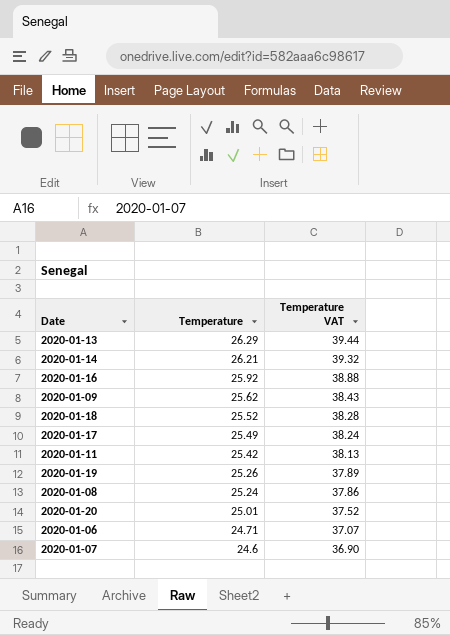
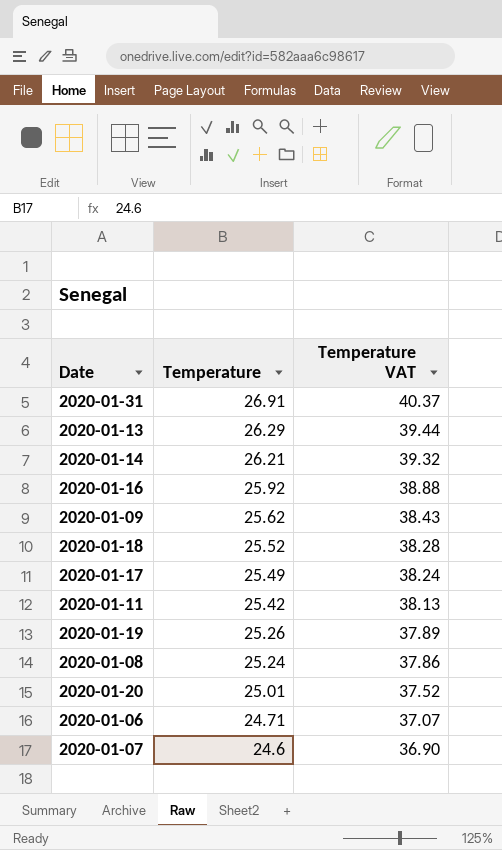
row 2020-01-31: none -> 26.91 | 40.37

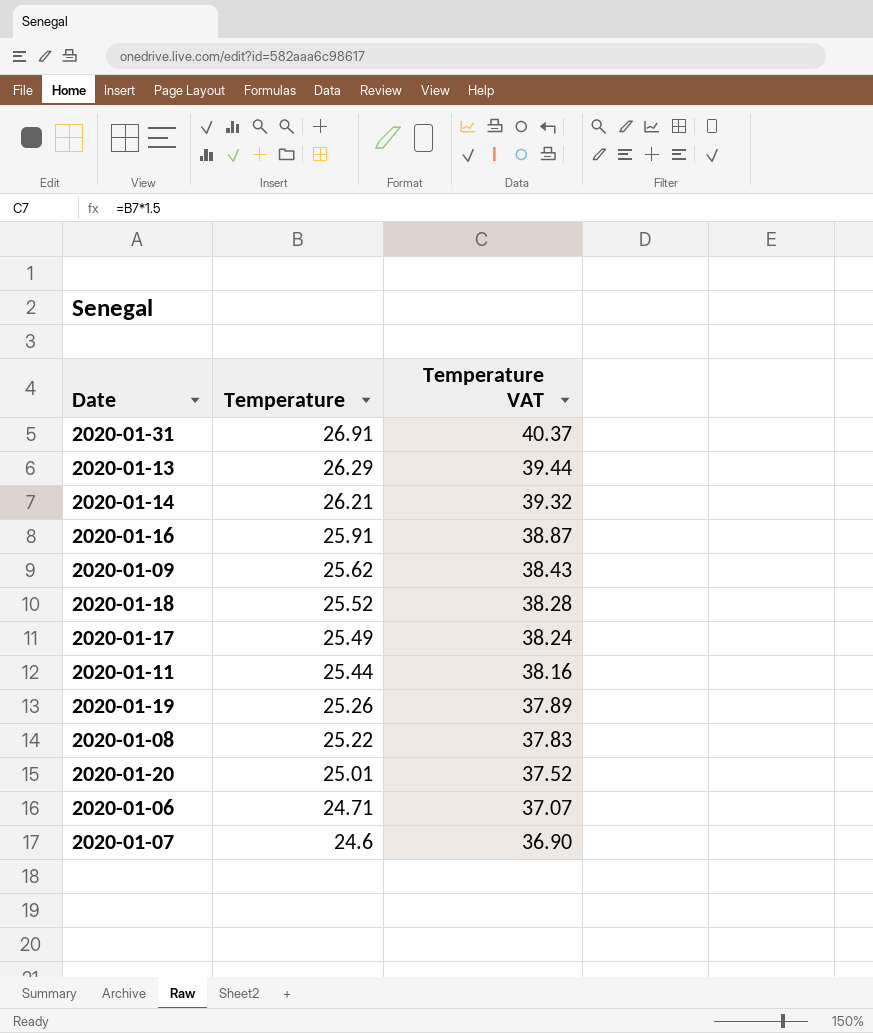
2020-01-16 | Temperature: 25.92 -> 25.91
2020-01-16 | Temperature VAT: 38.88 -> 38.87
2020-01-11 | Temperature: 25.42 -> 25.44
2020-01-11 | Temperature VAT: 38.13 -> 38.16
2020-01-08 | Temperature: 25.24 -> 25.22
2020-01-08 | Temperature VAT: 37.86 -> 37.83

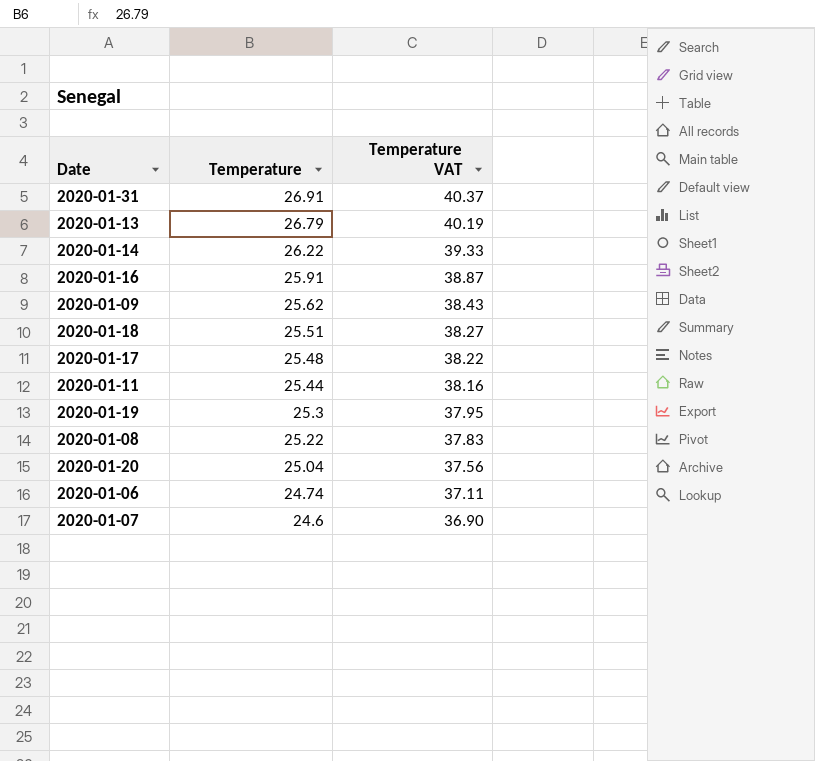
2020-01-13 | Temperature: 26.29 -> 26.79
2020-01-13 | Temperature VAT: 39.44 -> 40.19
2020-01-14 | Temperature: 26.21 -> 26.22
2020-01-14 | Temperature VAT: 39.32 -> 39.33
2020-01-18 | Temperature: 25.52 -> 25.51
2020-01-18 | Temperature VAT: 38.28 -> 38.27
2020-01-17 | Temperature: 25.49 -> 25.48
2020-01-17 | Temperature VAT: 38.24 -> 38.22
2020-01-19 | Temperature: 25.26 -> 25.3
2020-01-19 | Temperature VAT: 37.89 -> 37.95
2020-01-20 | Temperature: 25.01 -> 25.04
2020-01-20 | Temperature VAT: 37.52 -> 37.56
2020-01-06 | Temperature: 24.71 -> 24.74
2020-01-06 | Temperature VAT: 37.07 -> 37.11

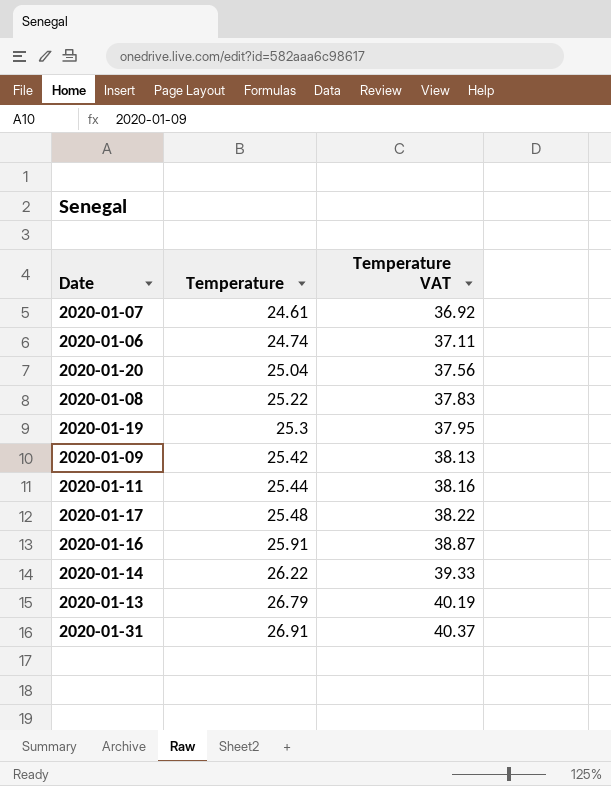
row order: Temperature descending -> Temperature ascending
row 2020-01-18: 25.51 | 38.27 -> none
2020-01-07 | Temperature: 24.6 -> 24.61
2020-01-07 | Temperature VAT: 36.90 -> 36.92
2020-01-09 | Temperature: 25.62 -> 25.42
2020-01-09 | Temperature VAT: 38.43 -> 38.13

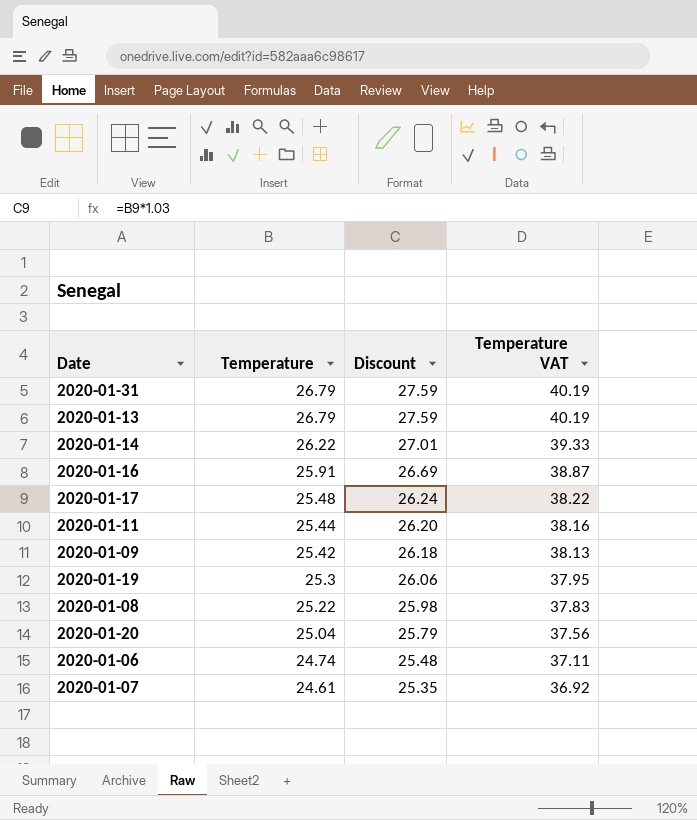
row order: Temperature ascending -> Temperature descending
column Discount | formula: none -> [Temperature] * 1.03
2020-01-31 | Temperature: 26.91 -> 26.79
2020-01-31 | Temperature VAT: 40.37 -> 40.19

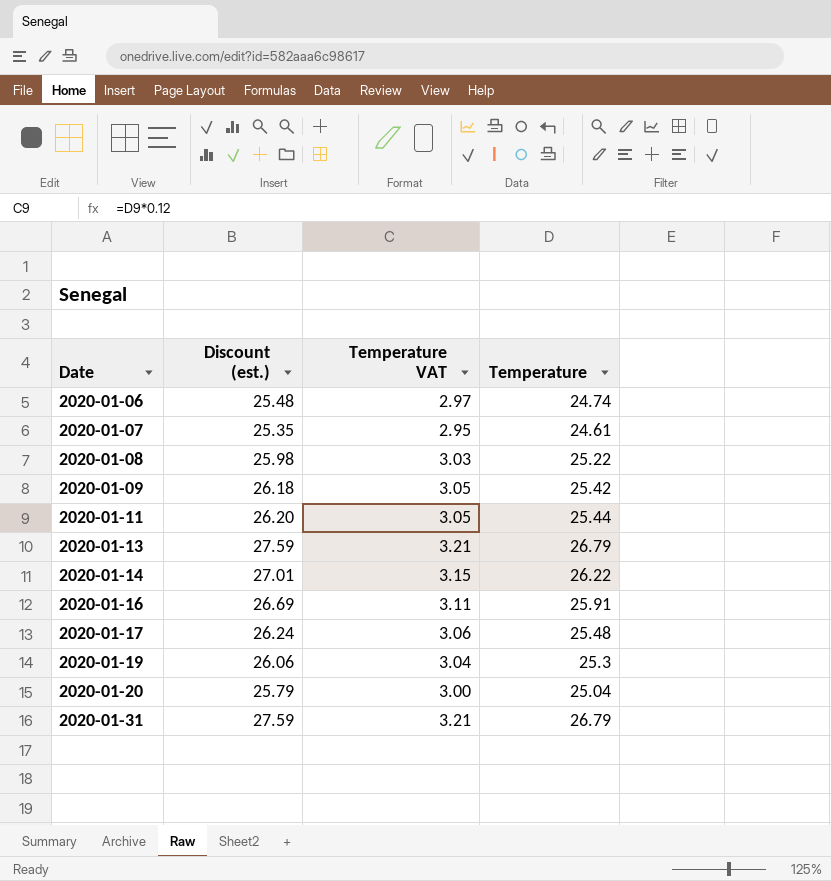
row order: Temperature descending -> Date ascending
column name: Discount -> Discount (est.)
column Temperature VAT | formula: [Temperature] * 1.5 -> [Temperature] * 0.12
column Temperature | position: 2 -> 4

